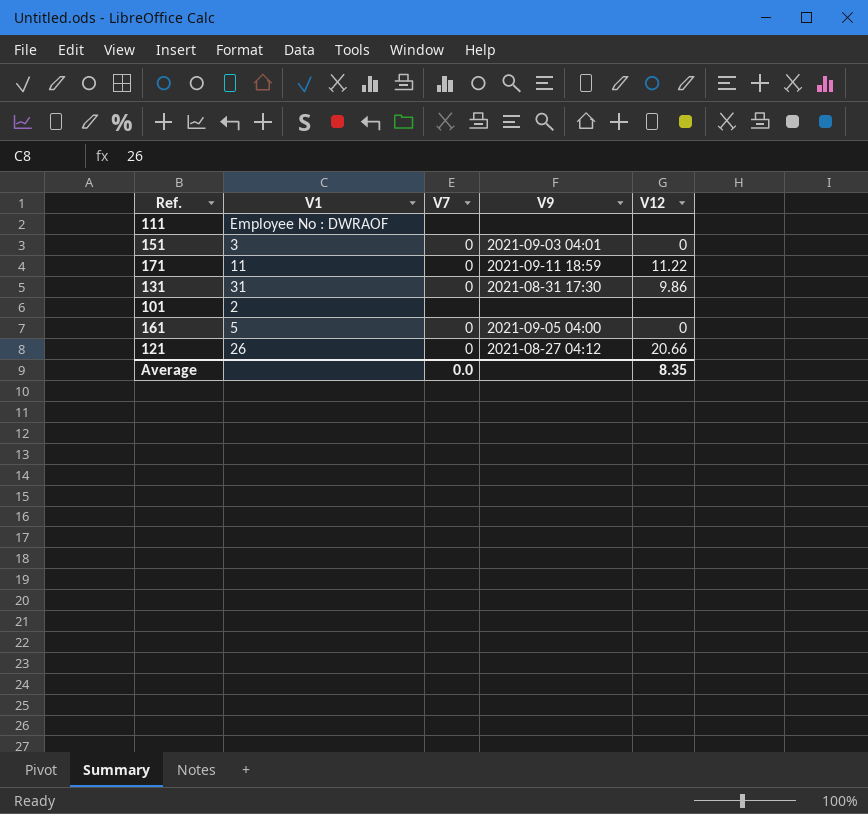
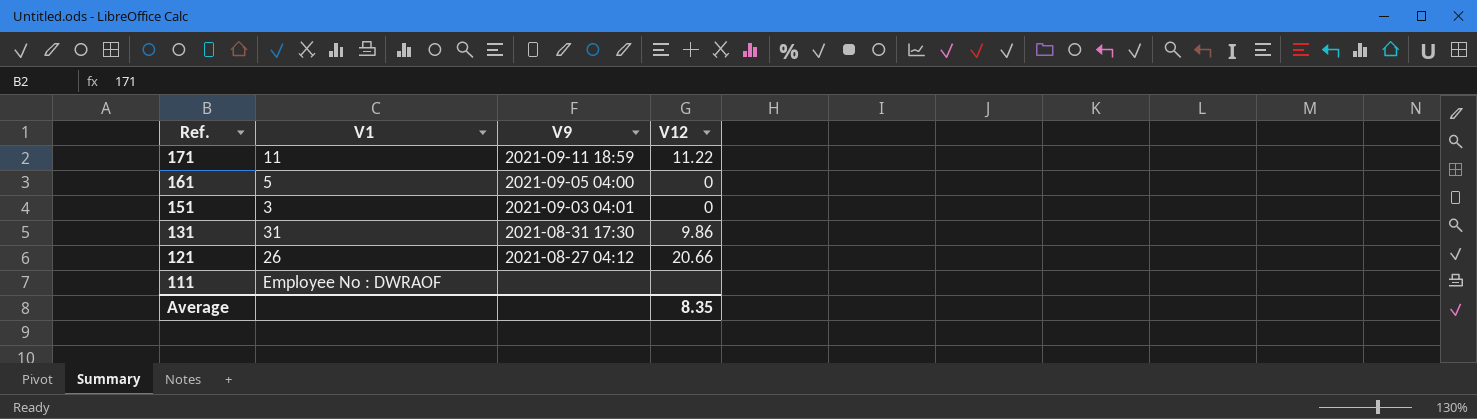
row order: none -> Ref. descending
column V7 | position: 3 -> none
row 101: 2 | none | none | none -> none

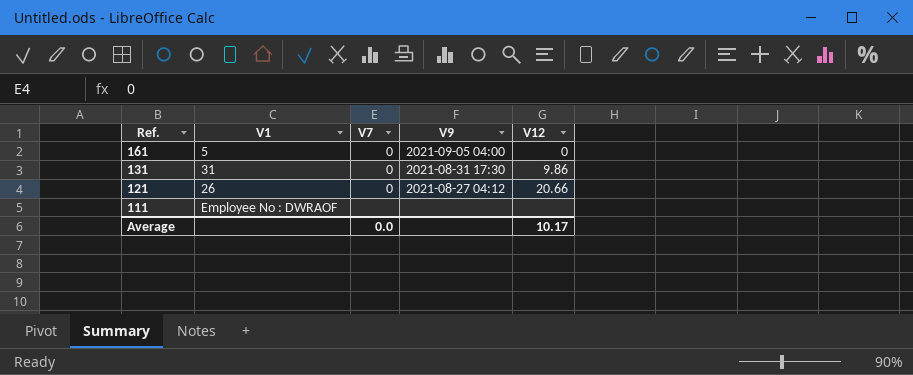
column V7 | position: none -> 3
row 171: 11 | 2021-09-11 18:59 | 11.22 -> none
row 151: 3 | 2021-09-03 04:01 | 0 -> none
Average | V12: 8.35 -> 10.17

